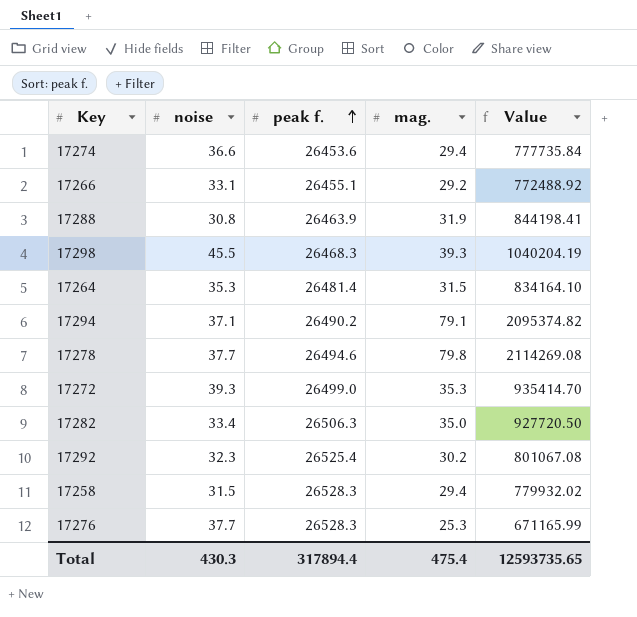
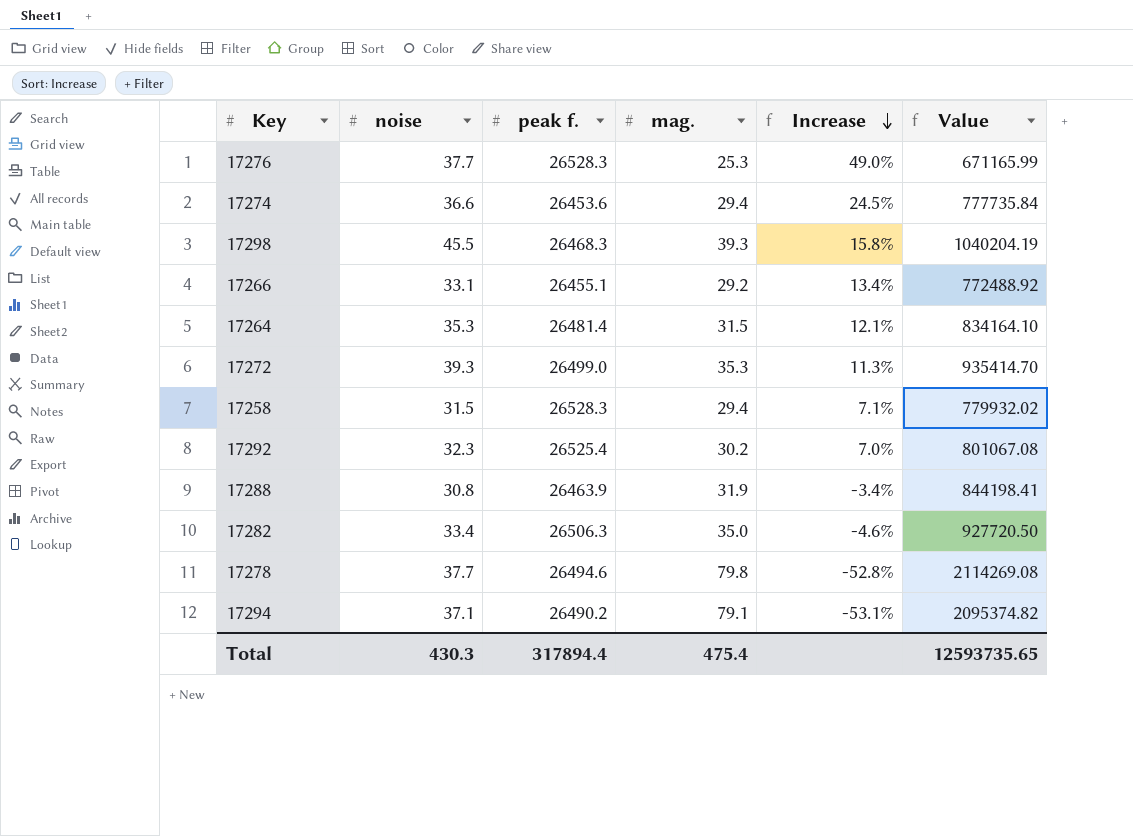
row order: peak f. ascending -> Increase descending
column Increase | formula: none -> ([noise] - [mag.]) / [mag.]

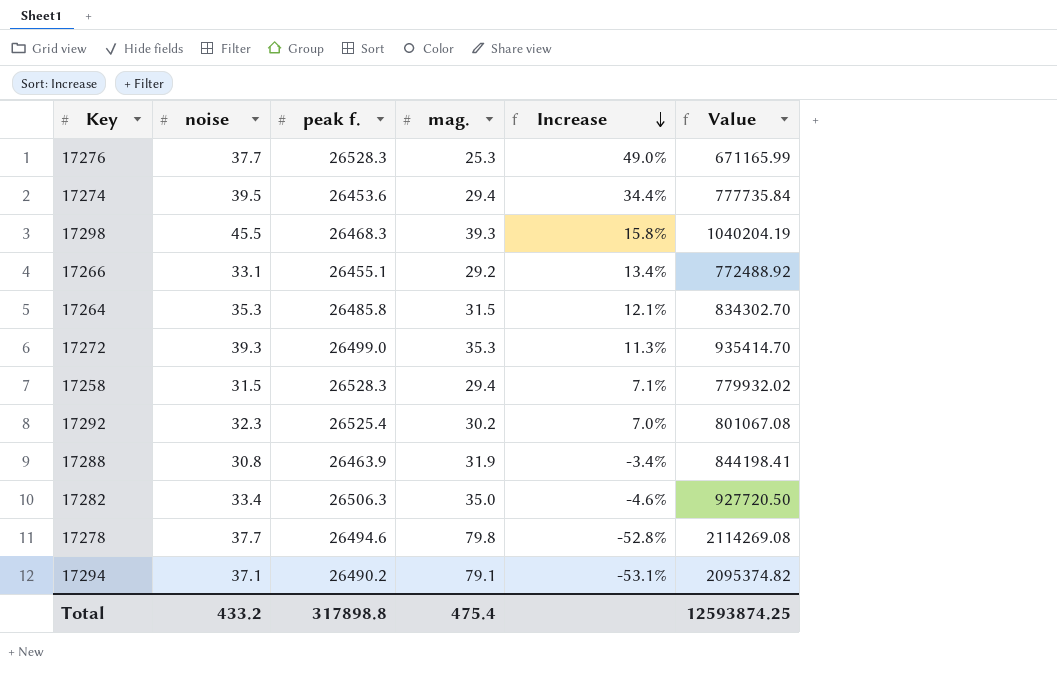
17274 | noise: 36.6 -> 39.5
17274 | Increase: 24.5% -> 34.4%
17264 | peak f.: 26481.4 -> 26485.8
17264 | Value: 834164.10 -> 834302.70
Total | noise: 430.3 -> 433.2
Total | peak f.: 317894.4 -> 317898.8
Total | Value: 12593735.65 -> 12593874.25

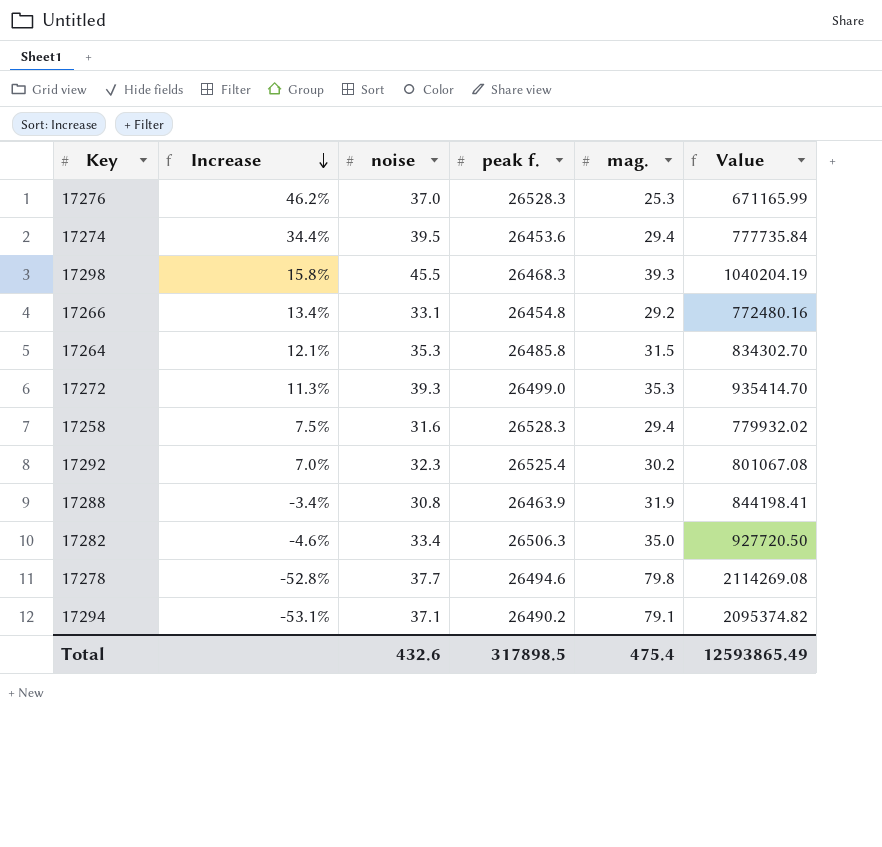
column Increase | position: 5 -> 2
17276 | Increase: 49.0% -> 46.2%
17276 | noise: 37.7 -> 37.0
17266 | peak f.: 26455.1 -> 26454.8
17266 | Value: 772488.92 -> 772480.16
17258 | Increase: 7.1% -> 7.5%
17258 | noise: 31.5 -> 31.6
Total | noise: 433.2 -> 432.6
Total | peak f.: 317898.8 -> 317898.5
Total | Value: 12593874.25 -> 12593865.49

